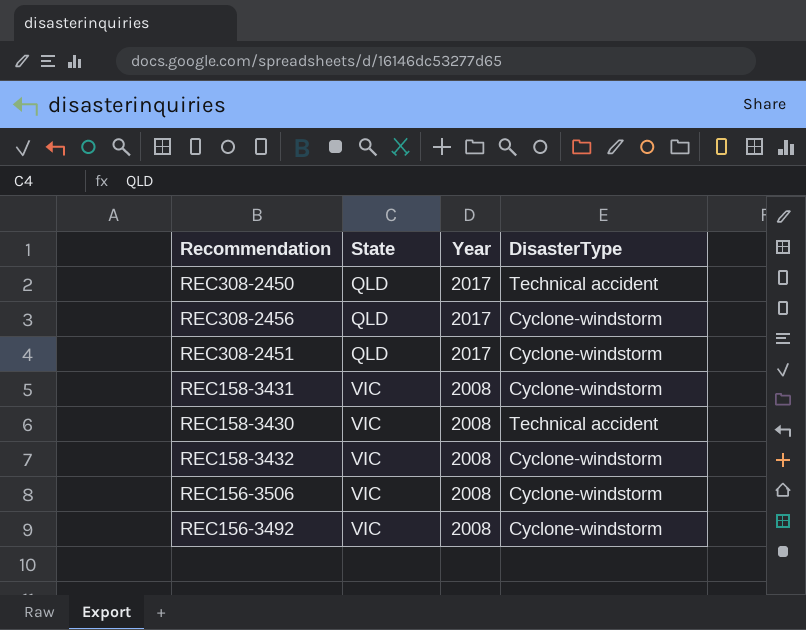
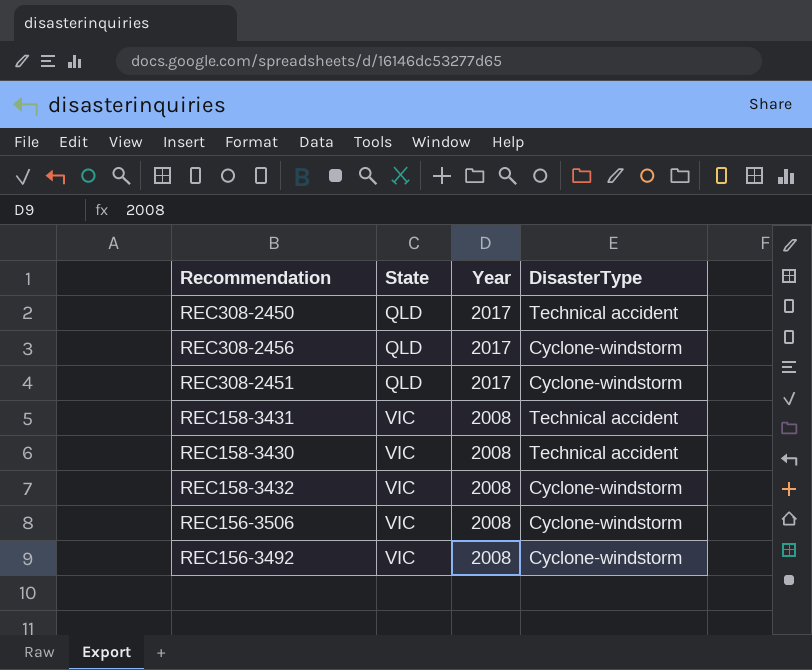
REC158-3431 | DisasterType: Cyclone-windstorm -> Technical accident

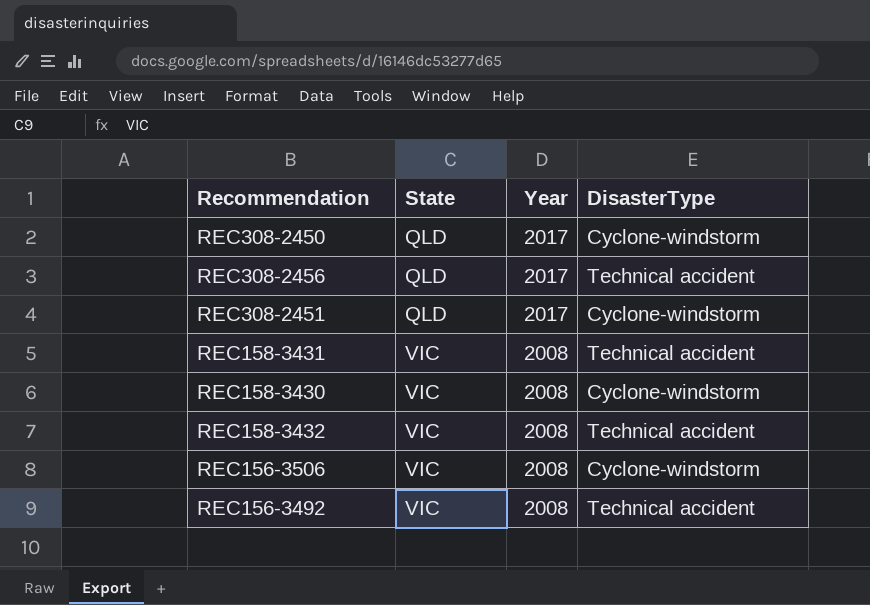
REC308-2450 | DisasterType: Technical accident -> Cyclone-windstorm
REC308-2456 | DisasterType: Cyclone-windstorm -> Technical accident
REC158-3430 | DisasterType: Technical accident -> Cyclone-windstorm
REC158-3432 | DisasterType: Cyclone-windstorm -> Technical accident
REC156-3492 | DisasterType: Cyclone-windstorm -> Technical accident

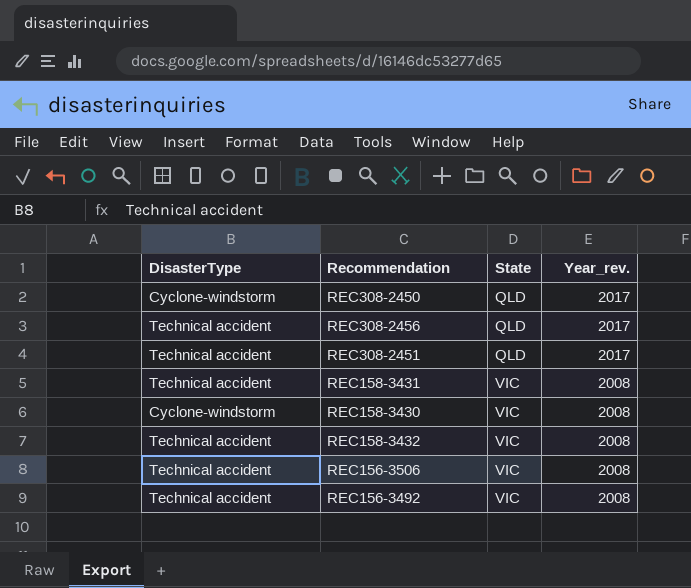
column DisasterType | position: 4 -> 1
column name: Year -> Year_rev.
REC308-2451 | DisasterType: Cyclone-windstorm -> Technical accident
REC156-3506 | DisasterType: Cyclone-windstorm -> Technical accident

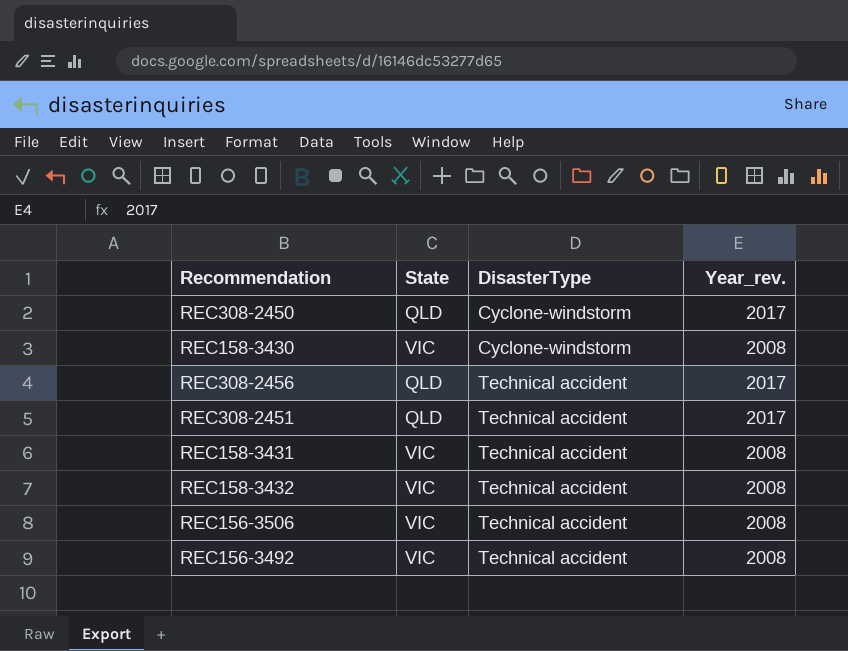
row order: State ascending -> DisasterType ascending
column DisasterType | position: 1 -> 3

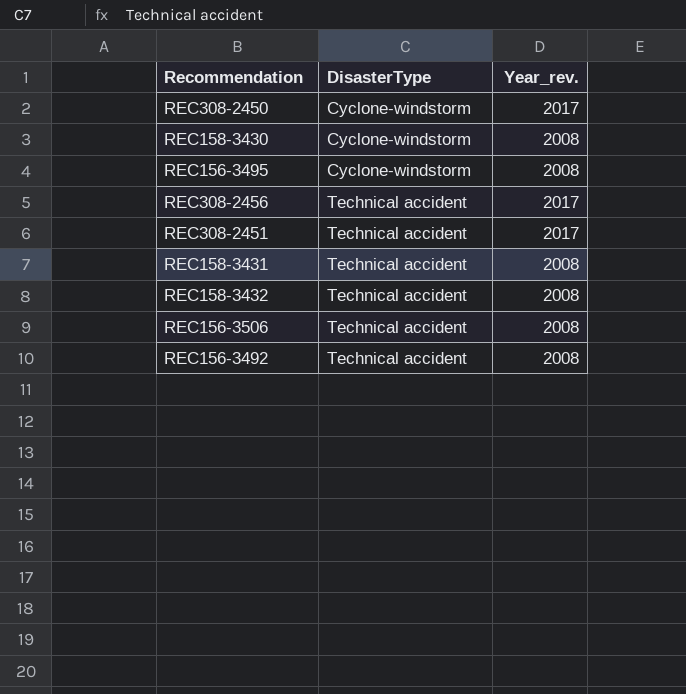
column State | position: 2 -> none
row REC156-3495: none -> Cyclone-windstorm | 2008

